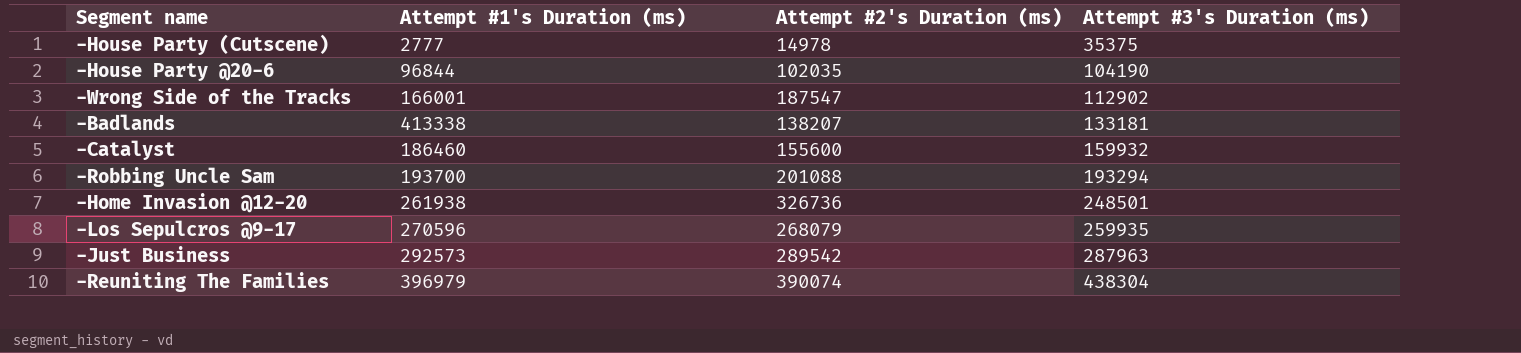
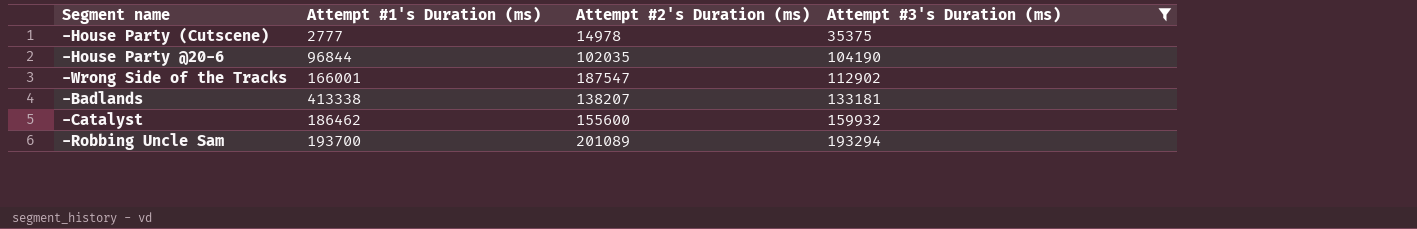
filter: none -> Attempt #3's Duration (ms) <= 193294
-Catalyst | Attempt #1's Duration (ms): 186460 -> 186462
-Robbing Uncle Sam | Attempt #2's Duration (ms): 201088 -> 201089

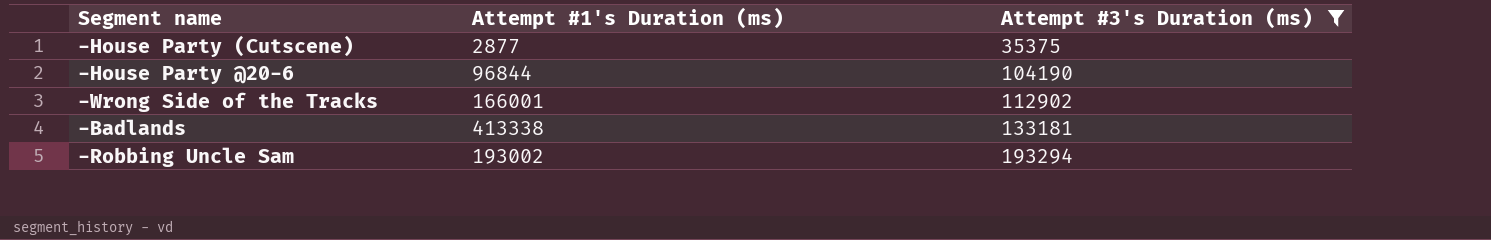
column Attempt #2's Duration (ms) | position: 3 -> none
row -Catalyst: 186462 | 155600 | 159932 -> none
-House Party (Cutscene) | Attempt #1's Duration (ms): 2777 -> 2877
-Robbing Uncle Sam | Attempt #1's Duration (ms): 193700 -> 193002

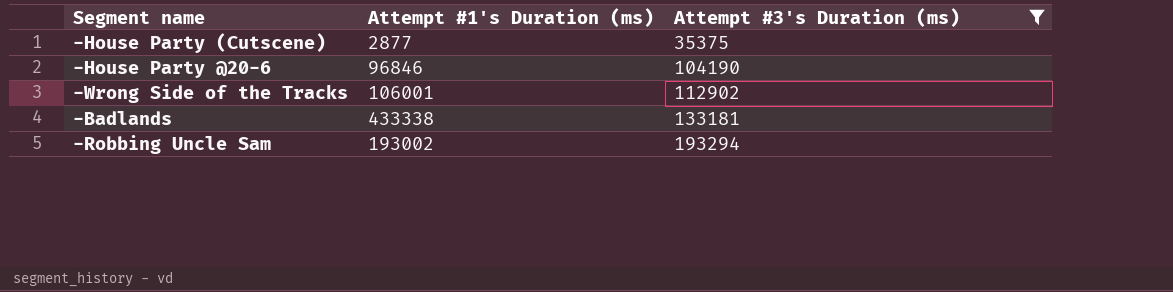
-House Party @20-6 | Attempt #1's Duration (ms): 96844 -> 96846
-Wrong Side of the Tracks | Attempt #1's Duration (ms): 166001 -> 106001
-Badlands | Attempt #1's Duration (ms): 413338 -> 433338

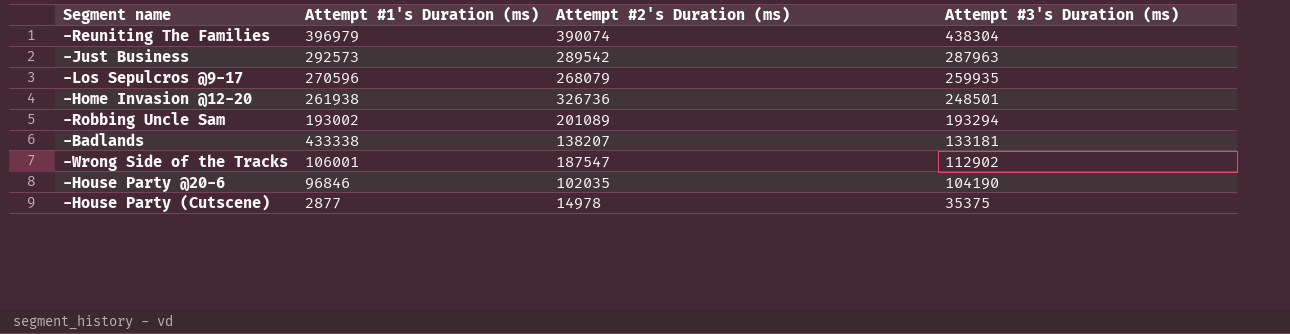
filter: Attempt #3's Duration (ms) <= 193294 -> none
row order: Attempt #3's Duration (ms) ascending -> Attempt #3's Duration (ms) descending
column Attempt #2's Duration (ms) | position: none -> 3

